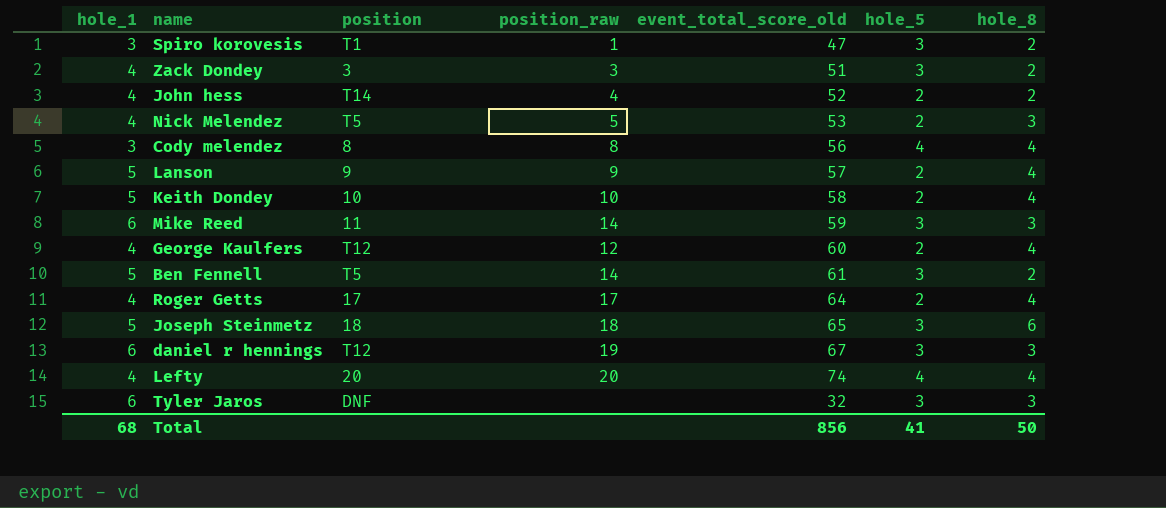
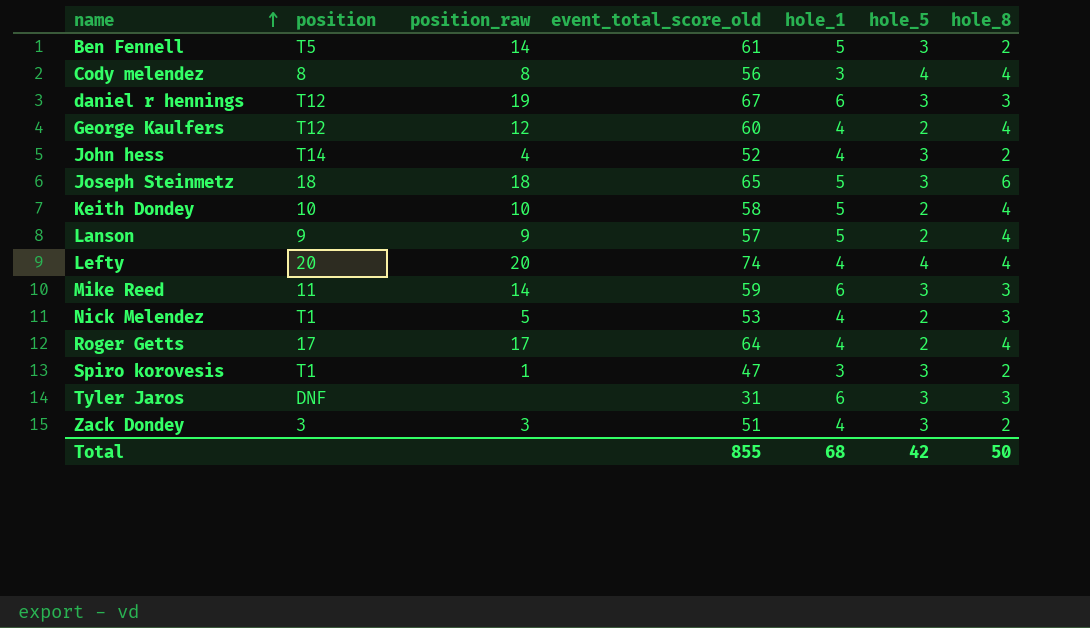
row order: none -> name ascending
column hole_1 | position: 1 -> 5
John hess | hole_5: 2 -> 3
Nick Melendez | position: T5 -> T1
Tyler Jaros | event_total_score_old: 32 -> 31
Total | event_total_score_old: 856 -> 855
Total | hole_5: 41 -> 42

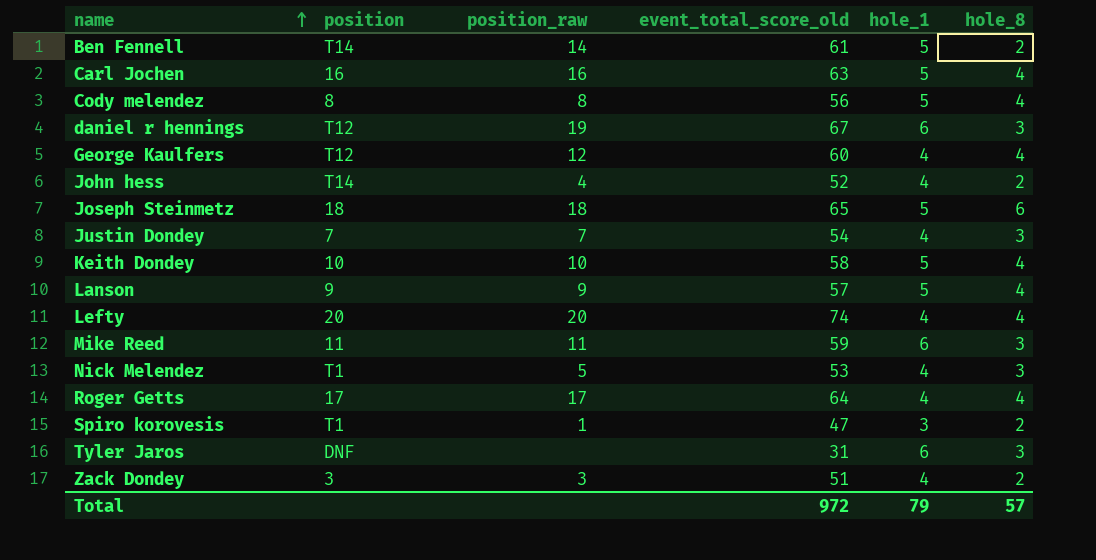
column hole_5 | position: 6 -> none
Ben Fennell | position: T5 -> T14
row Carl Jochen: none -> 16 | 16 | 63 | 5 | 4
Cody melendez | hole_1: 3 -> 5
row Justin Dondey: none -> 7 | 7 | 54 | 4 | 3
Mike Reed | position_raw: 14 -> 11
Total | event_total_score_old: 855 -> 972
Total | hole_1: 68 -> 79
Total | hole_8: 50 -> 57

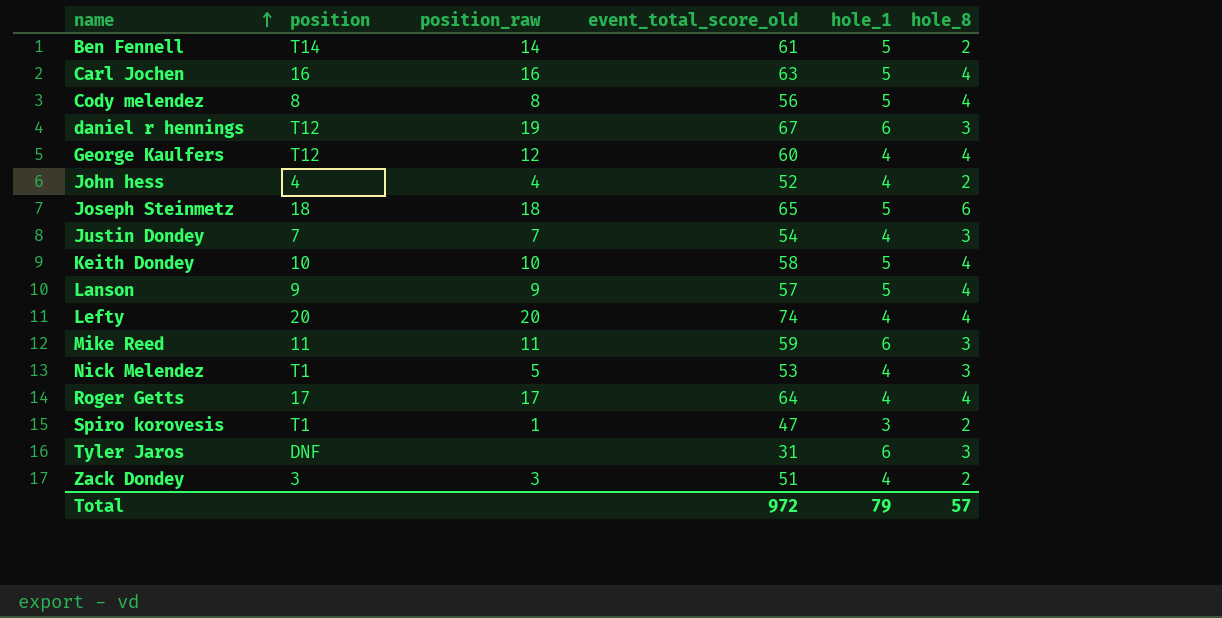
John hess | position: T14 -> 4

